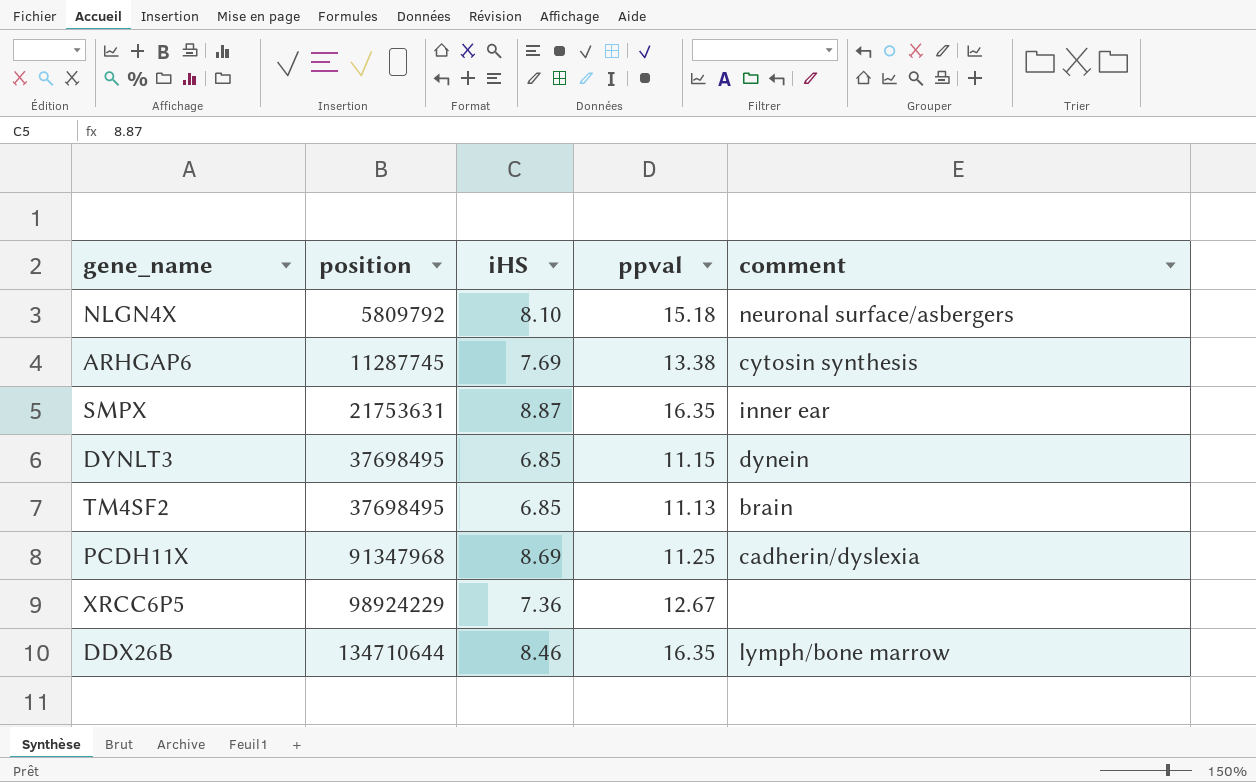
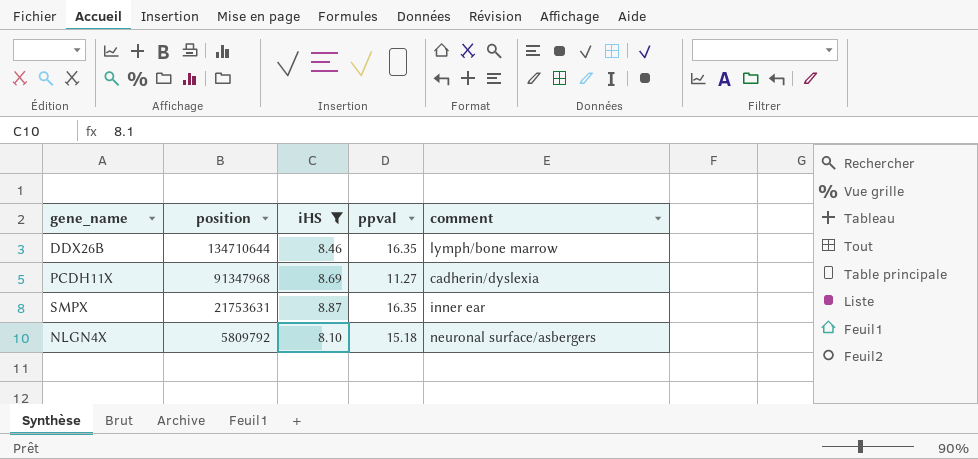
filter: none -> iHS >= 8.10
row order: position ascending -> position descending
PCDH11X | ppval: 11.25 -> 11.27

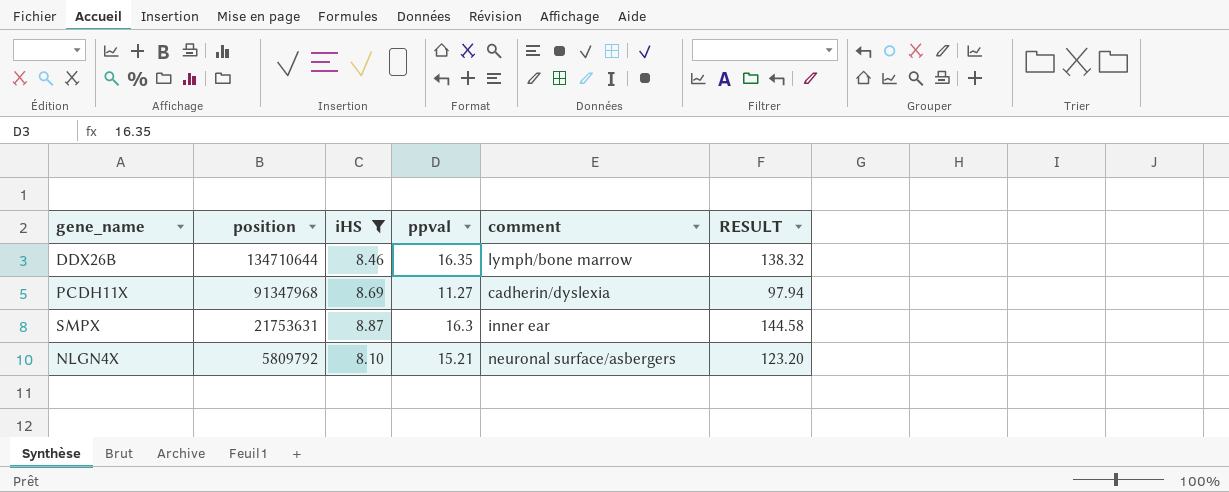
column RESULT | formula: none -> [iHS] * [ppval]
SMPX | ppval: 16.35 -> 16.3
NLGN4X | ppval: 15.18 -> 15.21

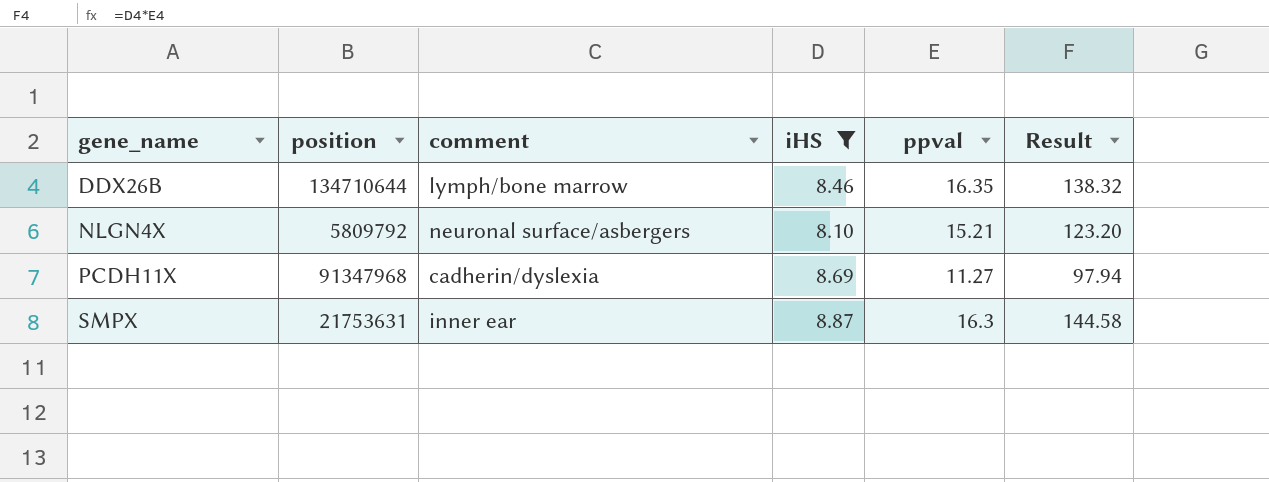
row order: position descending -> gene_name ascending
column comment | position: 5 -> 3
column name: RESULT -> Result

